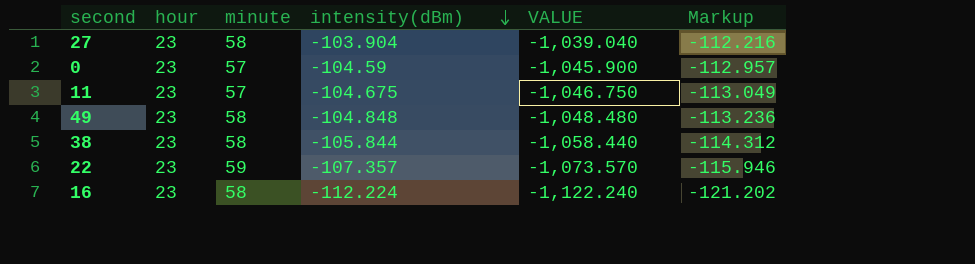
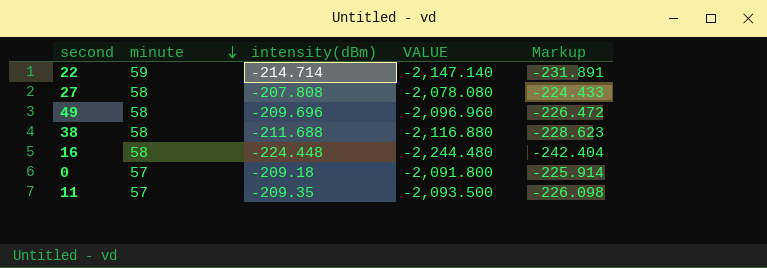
row order: intensity(dBm) descending -> minute descending
column hour | position: 2 -> none
22 | intensity(dBm): -107.357 -> -214.714
22 | VALUE: -1,073.570 -> -2,147.140
22 | Markup: -115.946 -> -231.891
27 | intensity(dBm): -103.904 -> -207.808
27 | VALUE: -1,039.040 -> -2,078.080
27 | Markup: -112.216 -> -224.433
49 | intensity(dBm): -104.848 -> -209.696
49 | VALUE: -1,048.480 -> -2,096.960
49 | Markup: -113.236 -> -226.472
38 | intensity(dBm): -105.844 -> -211.688
38 | VALUE: -1,058.440 -> -2,116.880
38 | Markup: -114.312 -> -228.623
16 | intensity(dBm): -112.224 -> -224.448
16 | VALUE: -1,122.240 -> -2,244.480
16 | Markup: -121.202 -> -242.404
0 | intensity(dBm): -104.59 -> -209.18
0 | VALUE: -1,045.900 -> -2,091.800
0 | Markup: -112.957 -> -225.914
11 | intensity(dBm): -104.675 -> -209.35
11 | VALUE: -1,046.750 -> -2,093.500
11 | Markup: -113.049 -> -226.098

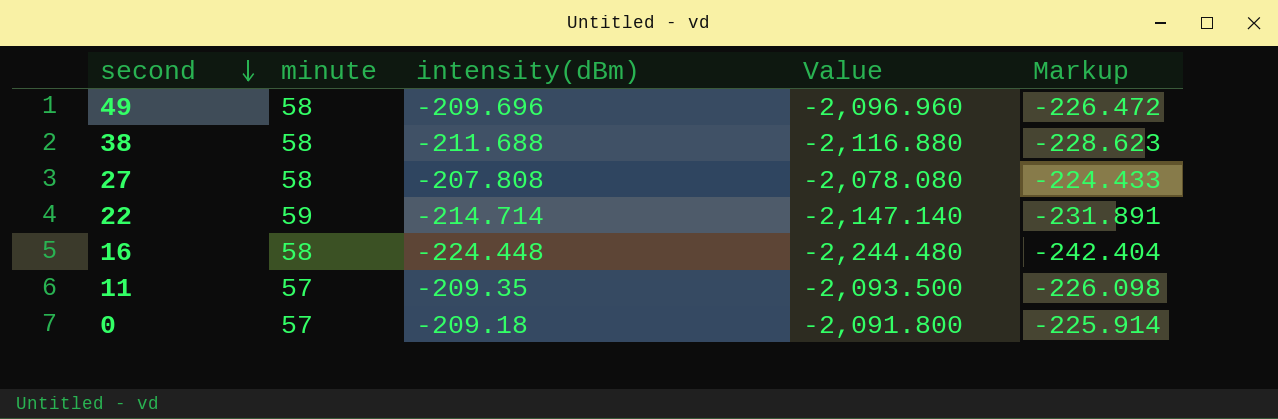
row order: minute descending -> second descending
column name: VALUE -> Value

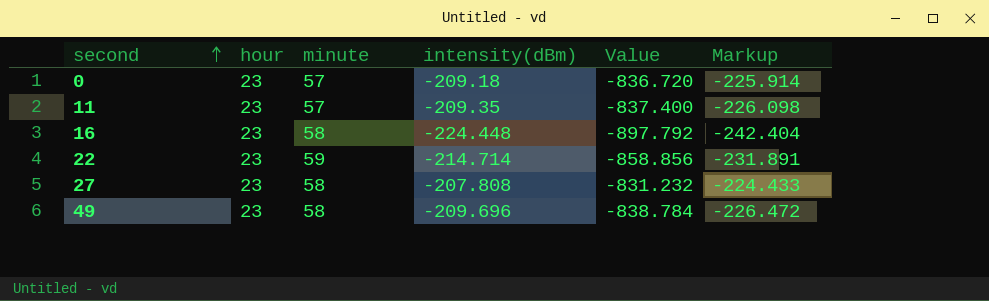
row order: second descending -> second ascending
column hour | position: none -> 2
column Value | formula: [intensity(dBm)] * 10 -> [intensity(dBm)] * 4
row 38: 58 | -211.688 | -2,116.880 | -228.623 -> none

